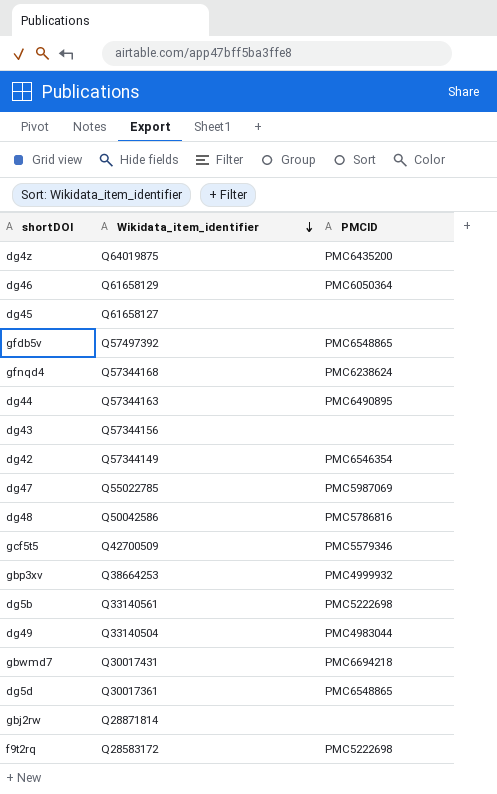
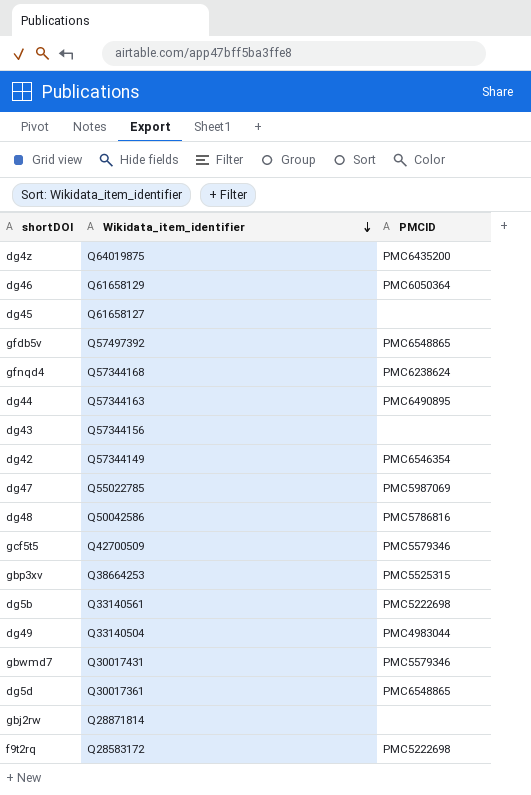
gbp3xv | PMCID: PMC4999932 -> PMC5525315
gbwmd7 | PMCID: PMC6694218 -> PMC5579346

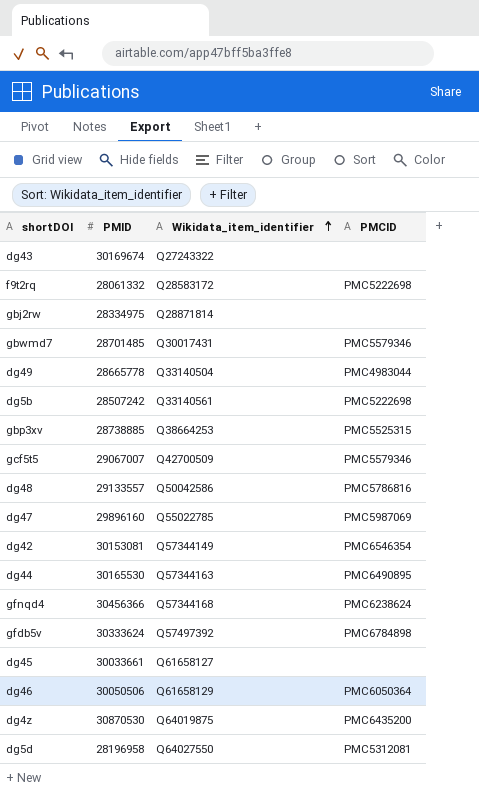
row order: Wikidata_item_identifier descending -> Wikidata_item_identifier ascending
column PMID | position: none -> 2
dg43 | Wikidata_item_identifier: Q57344156 -> Q27243322
gfdb5v | PMCID: PMC6548865 -> PMC6784898
dg5d | Wikidata_item_identifier: Q30017361 -> Q64027550
dg5d | PMCID: PMC6548865 -> PMC5312081

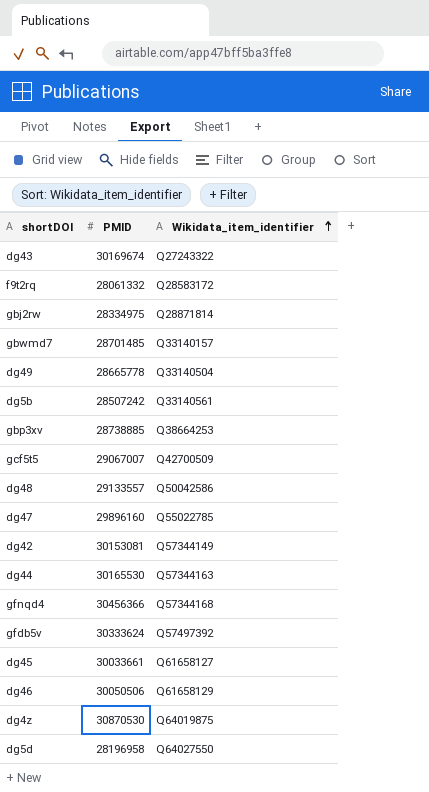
column PMCID | position: 4 -> none
gbwmd7 | Wikidata_item_identifier: Q30017431 -> Q33140157

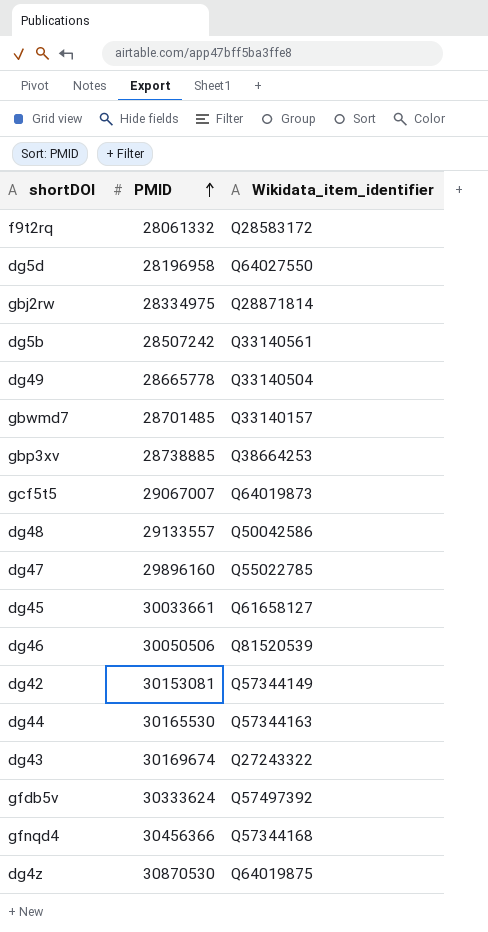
row order: Wikidata_item_identifier ascending -> PMID ascending
gcf5t5 | Wikidata_item_identifier: Q42700509 -> Q64019873
dg46 | Wikidata_item_identifier: Q61658129 -> Q81520539

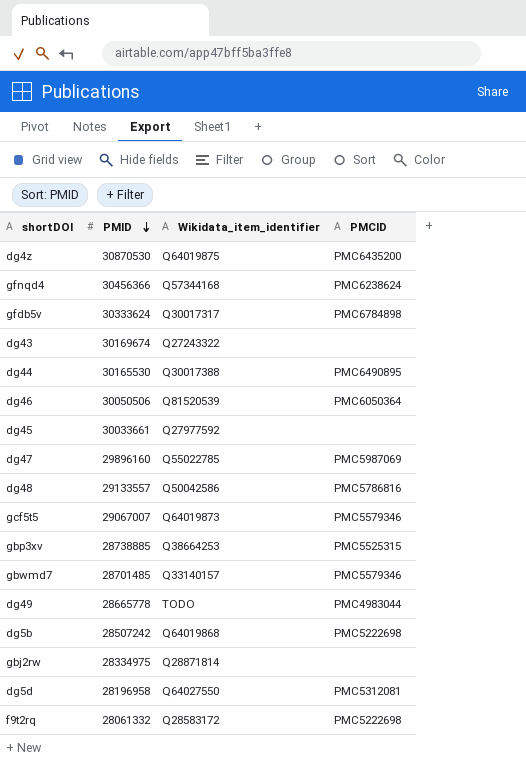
row order: PMID ascending -> PMID descending
column PMCID | position: none -> 4
row dg42: 30153081 | Q57344149 -> none
gfdb5v | Wikidata_item_identifier: Q57497392 -> Q30017317
dg44 | Wikidata_item_identifier: Q57344163 -> Q30017388
dg45 | Wikidata_item_identifier: Q61658127 -> Q27977592
dg49 | Wikidata_item_identifier: Q33140504 -> TODO
dg5b | Wikidata_item_identifier: Q33140561 -> Q64019868

